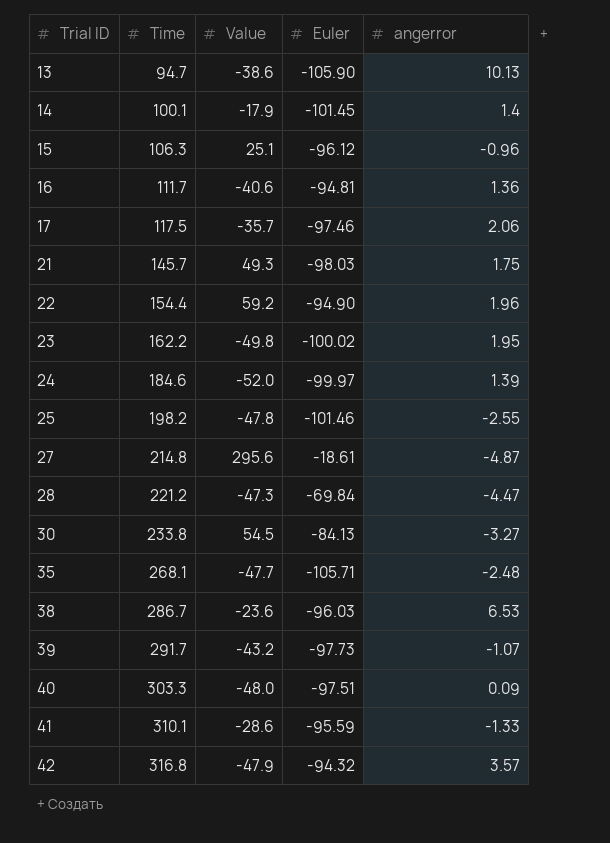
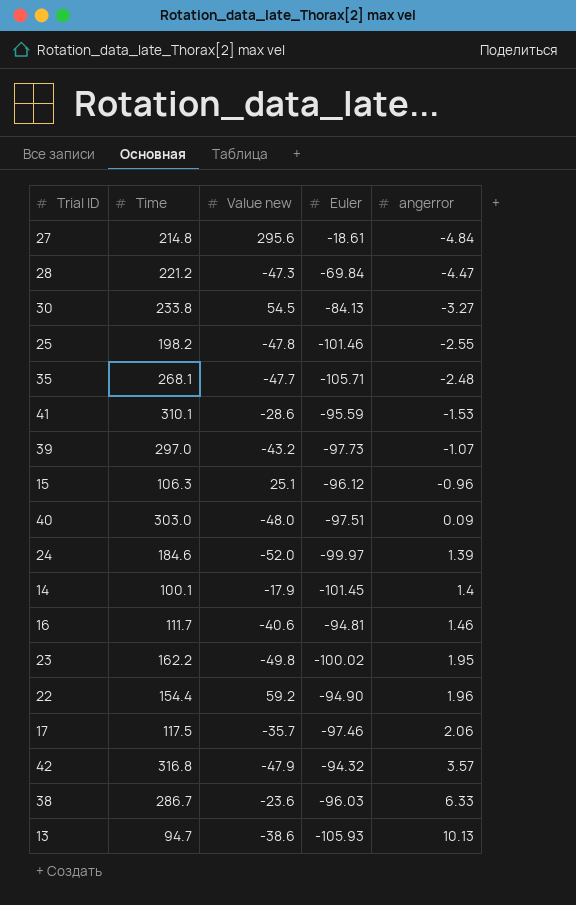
row order: Trial ID ascending -> angerror ascending
column name: Value -> Value new
row 21: 145.7 | 49.3 | -98.03 | 1.75 -> none
27 | angerror: -4.87 -> -4.84
41 | angerror: -1.33 -> -1.53
39 | Time: 291.7 -> 297.0
40 | Time: 303.3 -> 303.0
16 | angerror: 1.36 -> 1.46
38 | angerror: 6.53 -> 6.33
13 | Euler: -105.90 -> -105.93

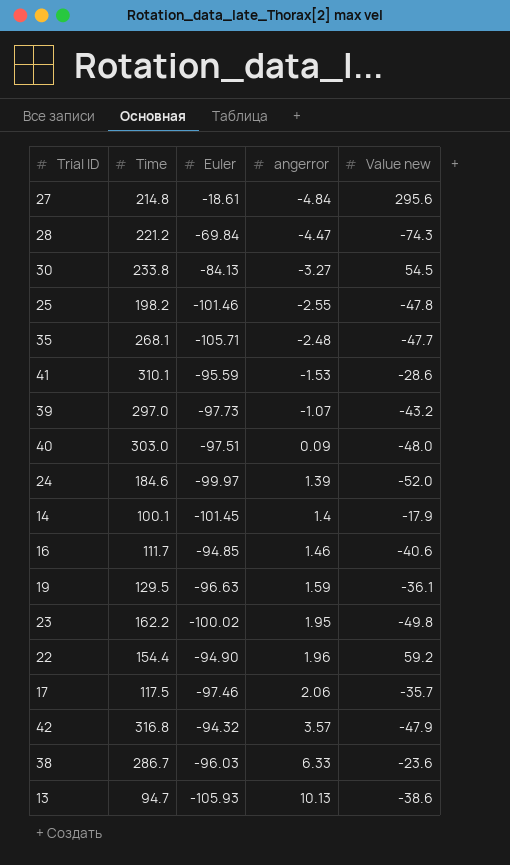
column Value new | position: 3 -> 5
row 15: 106.3 | 25.1 | -96.12 | -0.96 -> none
28 | Value new: -47.3 -> -74.3
16 | Euler: -94.81 -> -94.85
row 19: none -> 129.5 | -96.63 | 1.59 | -36.1

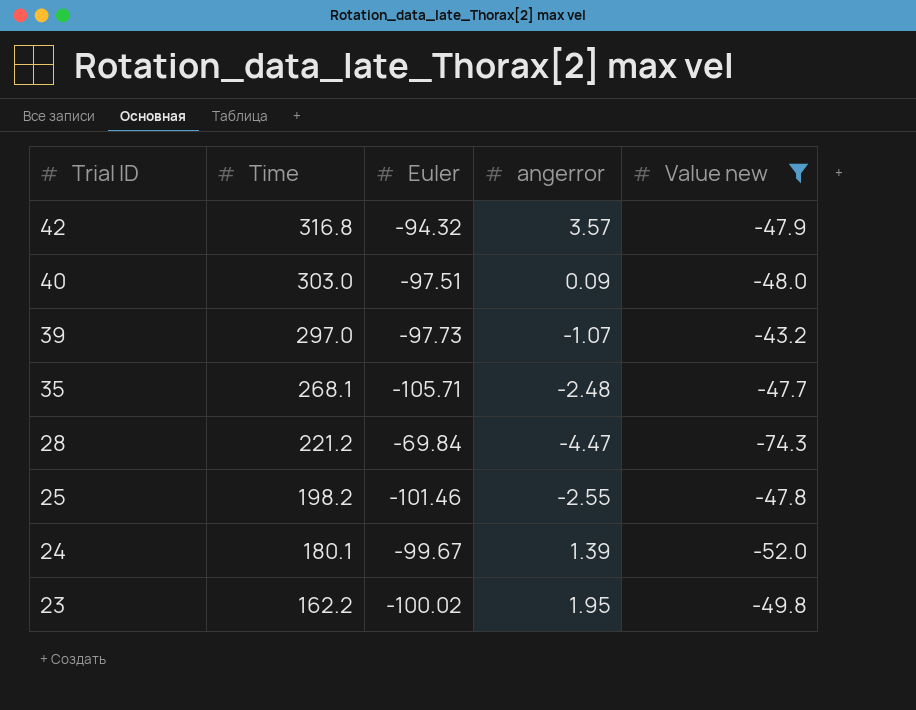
filter: none -> Value new <= -43.2
row order: angerror ascending -> Trial ID descending
24 | Time: 184.6 -> 180.1
24 | Euler: -99.97 -> -99.67

